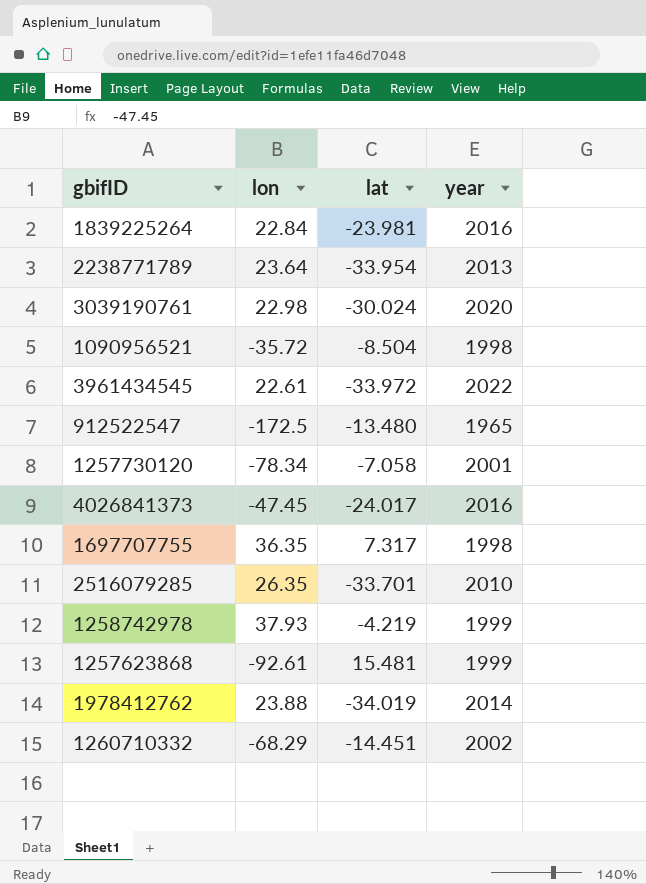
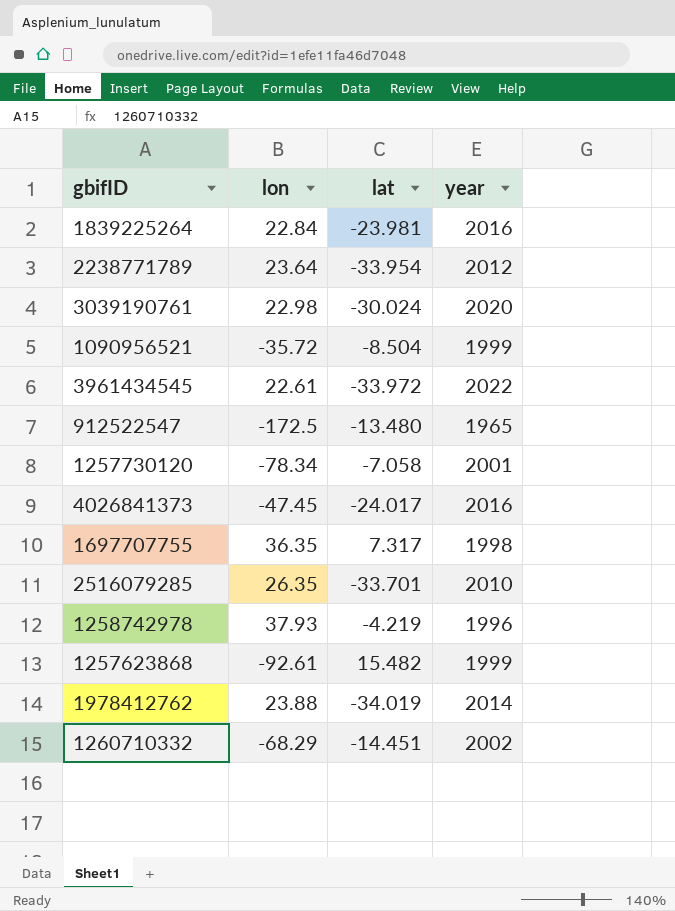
2238771789 | year: 2013 -> 2012
1090956521 | year: 1998 -> 1999
1258742978 | year: 1999 -> 1996
1257623868 | lat: 15.481 -> 15.482

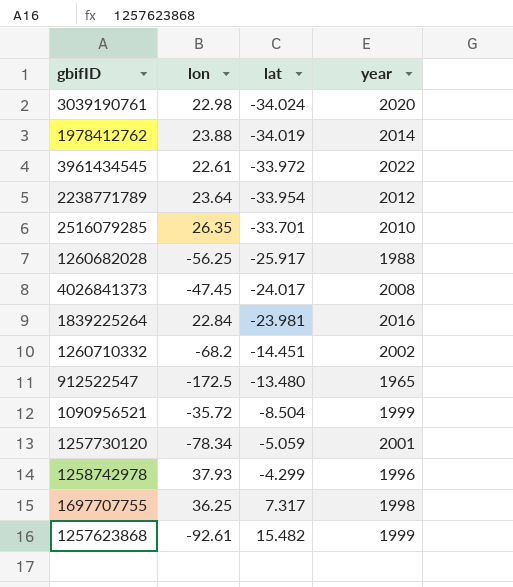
row order: none -> lat ascending
3039190761 | lat: -30.024 -> -34.024
row 1260682028: none -> -56.25 | -25.917 | 1988
4026841373 | year: 2016 -> 2008
1260710332 | lon: -68.29 -> -68.2
1257730120 | lat: -7.058 -> -5.059
1258742978 | lat: -4.219 -> -4.299
1697707755 | lon: 36.35 -> 36.25

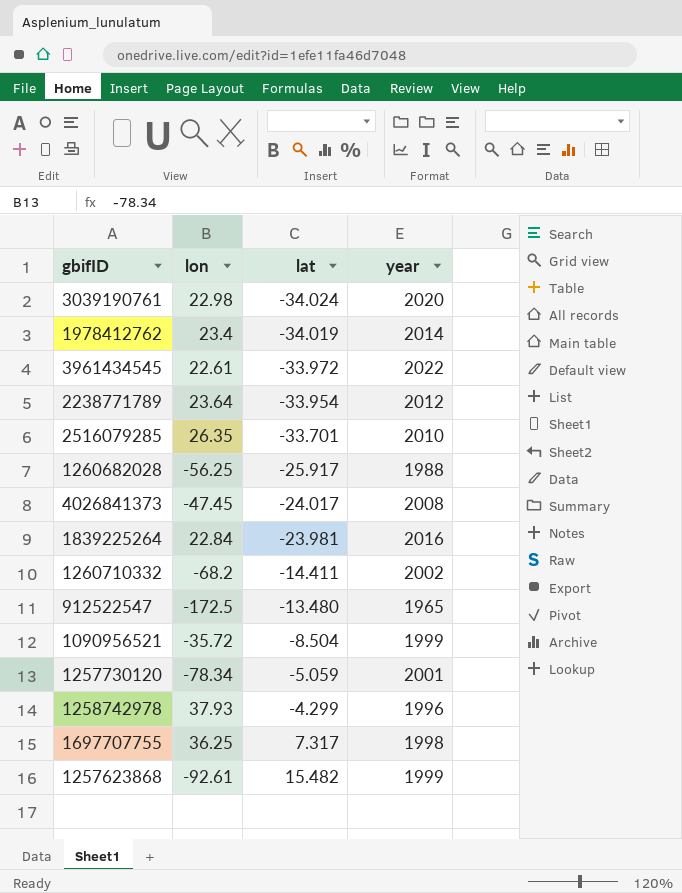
1978412762 | lon: 23.88 -> 23.4
1260710332 | lat: -14.451 -> -14.411

